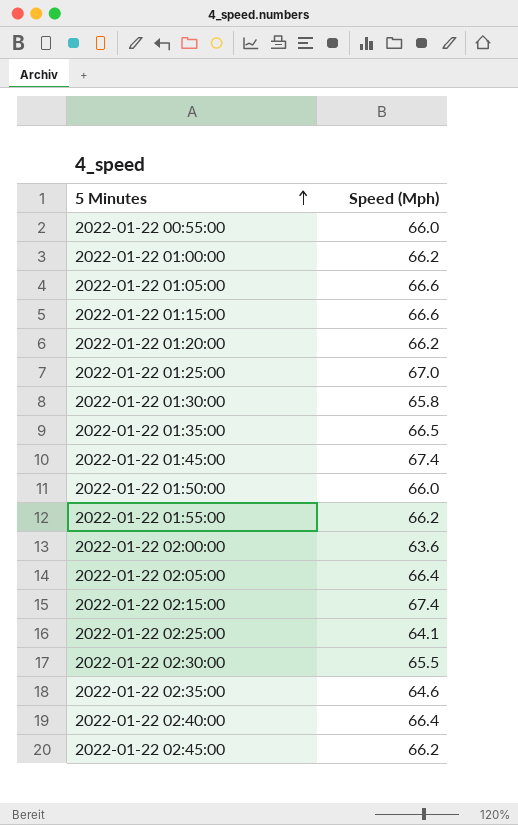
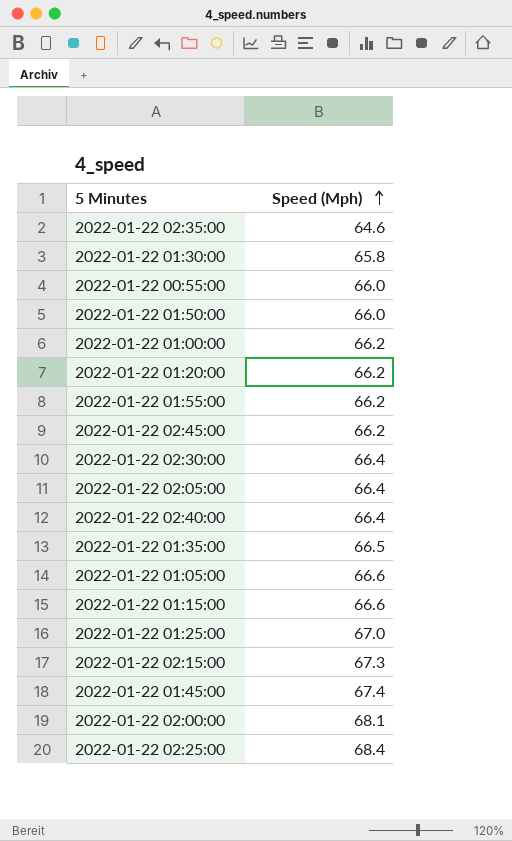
row order: 5 Minutes ascending -> Speed (Mph) ascending
2022-01-22 02:30:00 | Speed (Mph): 65.5 -> 66.4
2022-01-22 02:15:00 | Speed (Mph): 67.4 -> 67.3
2022-01-22 02:00:00 | Speed (Mph): 63.6 -> 68.1
2022-01-22 02:25:00 | Speed (Mph): 64.1 -> 68.4

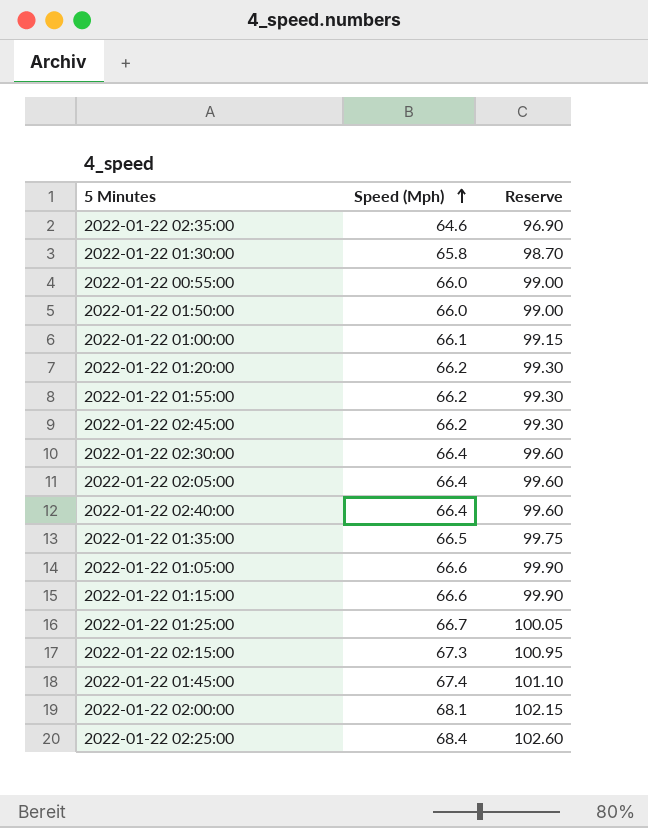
column Reserve | formula: none -> [Speed (Mph)] * 1.5
2022-01-22 01:00:00 | Speed (Mph): 66.2 -> 66.1
2022-01-22 01:25:00 | Speed (Mph): 67.0 -> 66.7

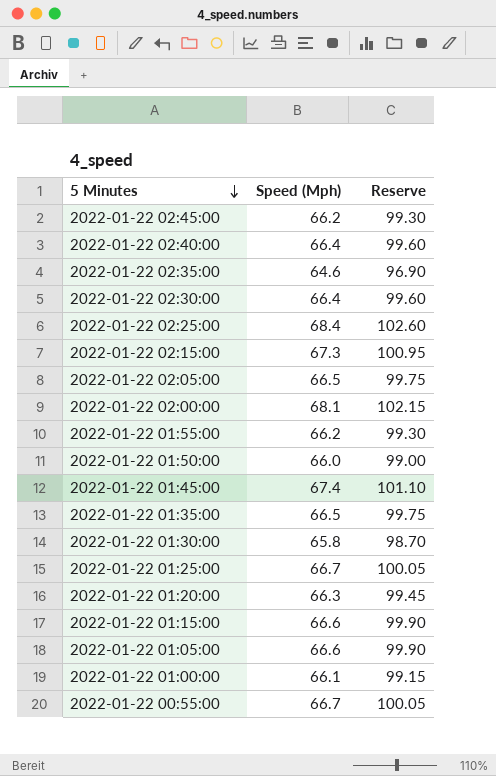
row order: Speed (Mph) ascending -> 5 Minutes descending
2022-01-22 02:05:00 | Speed (Mph): 66.4 -> 66.5
2022-01-22 02:05:00 | Reserve: 99.60 -> 99.75
2022-01-22 01:20:00 | Speed (Mph): 66.2 -> 66.3
2022-01-22 01:20:00 | Reserve: 99.30 -> 99.45
2022-01-22 00:55:00 | Speed (Mph): 66.0 -> 66.7
2022-01-22 00:55:00 | Reserve: 99.00 -> 100.05

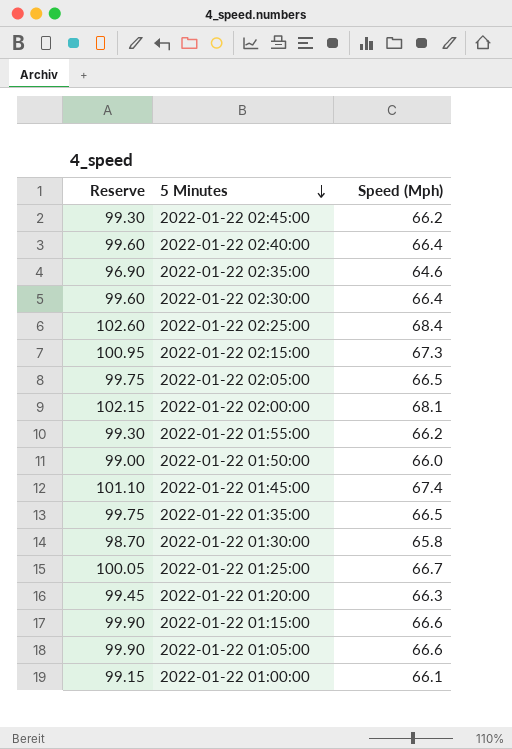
column Reserve | position: 3 -> 1
row 2022-01-22 00:55:00: 66.7 | 100.05 -> none

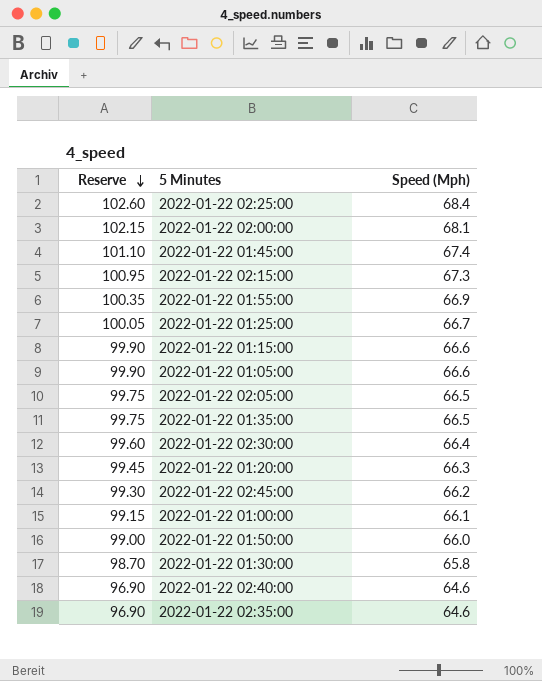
row order: 5 Minutes descending -> Reserve descending
2022-01-22 01:55:00 | Reserve: 99.30 -> 100.35
2022-01-22 01:55:00 | Speed (Mph): 66.2 -> 66.9
2022-01-22 02:40:00 | Reserve: 99.60 -> 96.90
2022-01-22 02:40:00 | Speed (Mph): 66.4 -> 64.6

